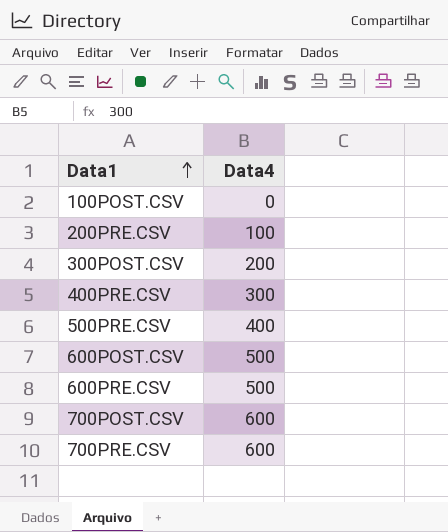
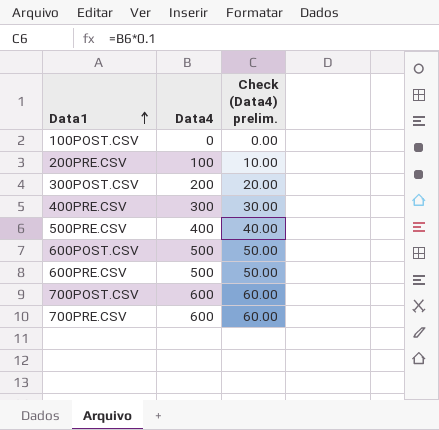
column Check (Data4) prelim. | formula: none -> [Data4] * 0.1

